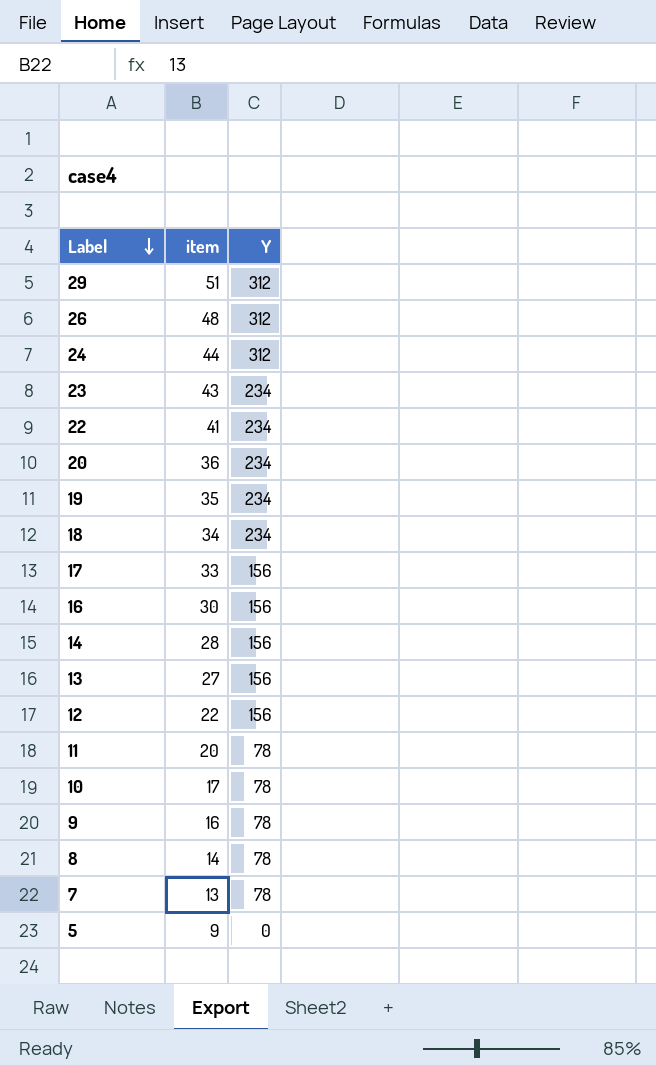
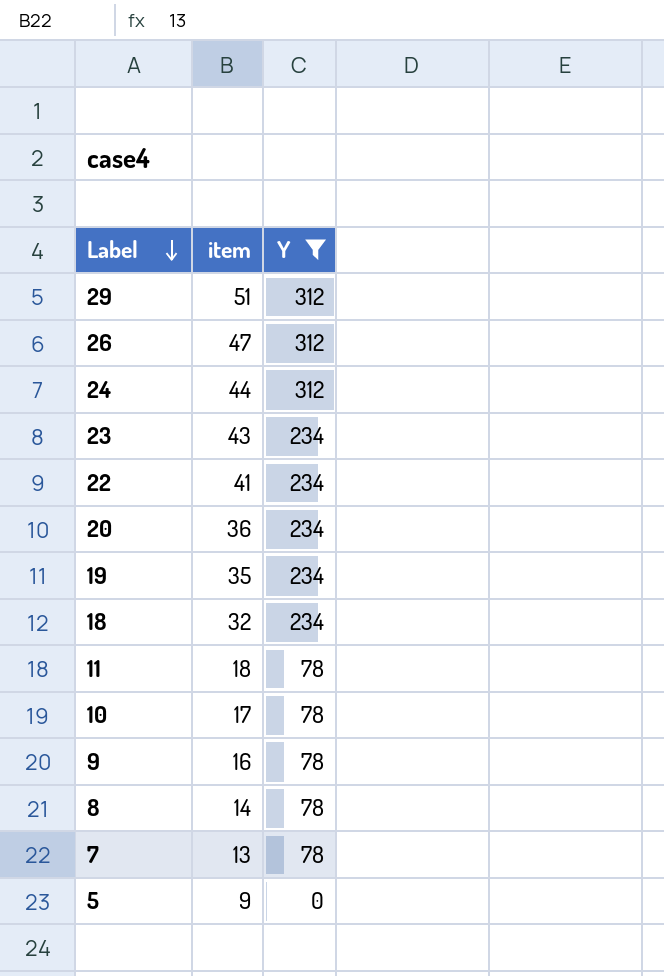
filter: none -> Y != 156
26 | item: 48 -> 47
18 | item: 34 -> 32
11 | item: 20 -> 18

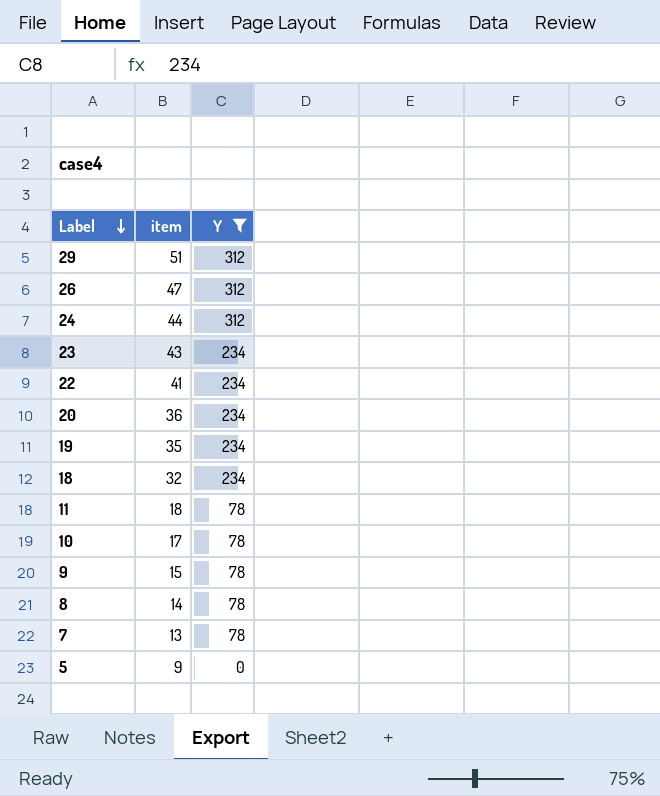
9 | item: 16 -> 15

